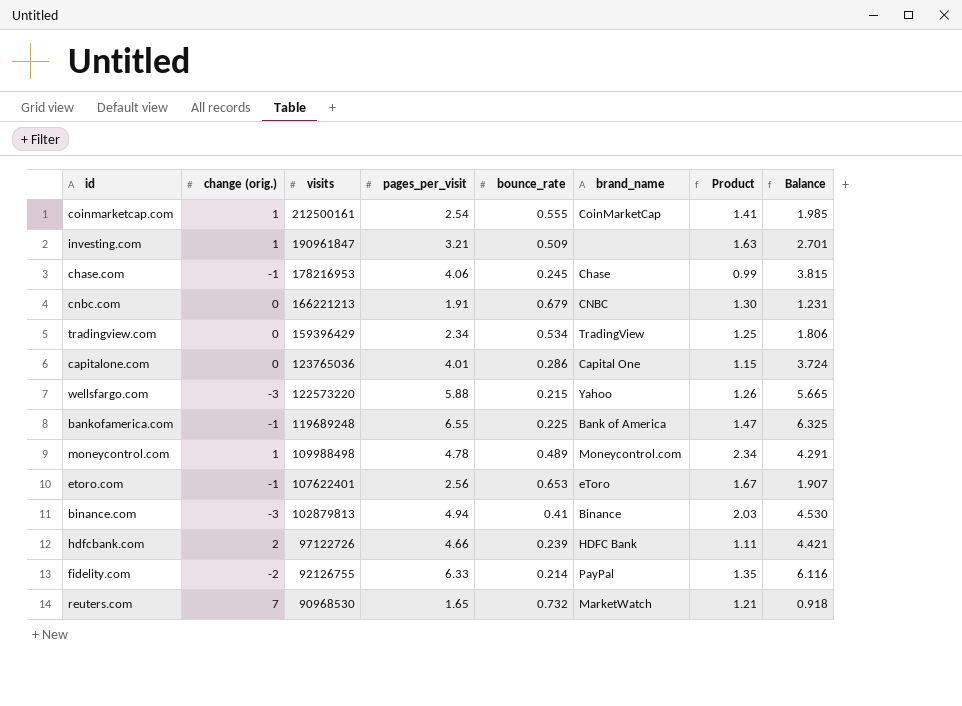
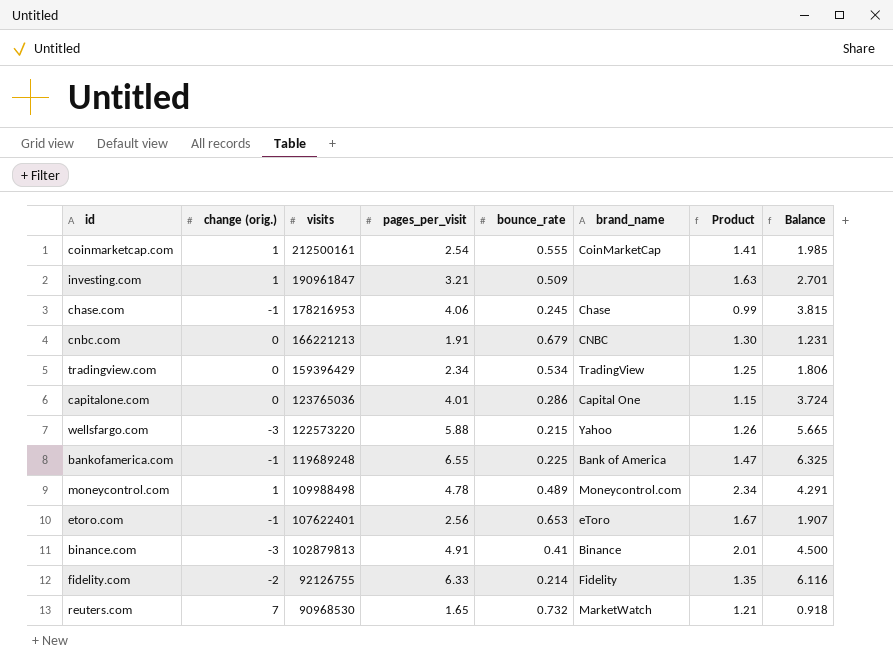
row hdfcbank.com: 2 | 97122726 | 4.66 | 0.239 | HDFC Bank | 1.11 | 4.421 -> none
binance.com | pages_per_visit: 4.94 -> 4.91
binance.com | Product: 2.03 -> 2.01
binance.com | Balance: 4.530 -> 4.500
fidelity.com | brand_name: PayPal -> Fidelity

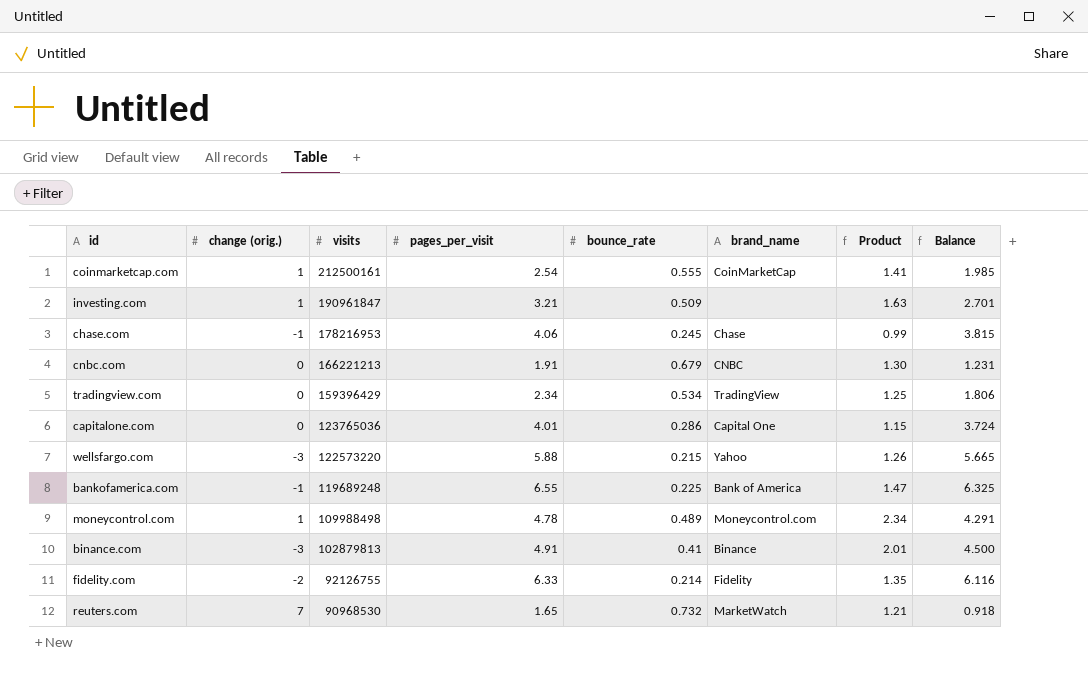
row etoro.com: -1 | 107622401 | 2.56 | 0.653 | eToro | 1.67 | 1.907 -> none

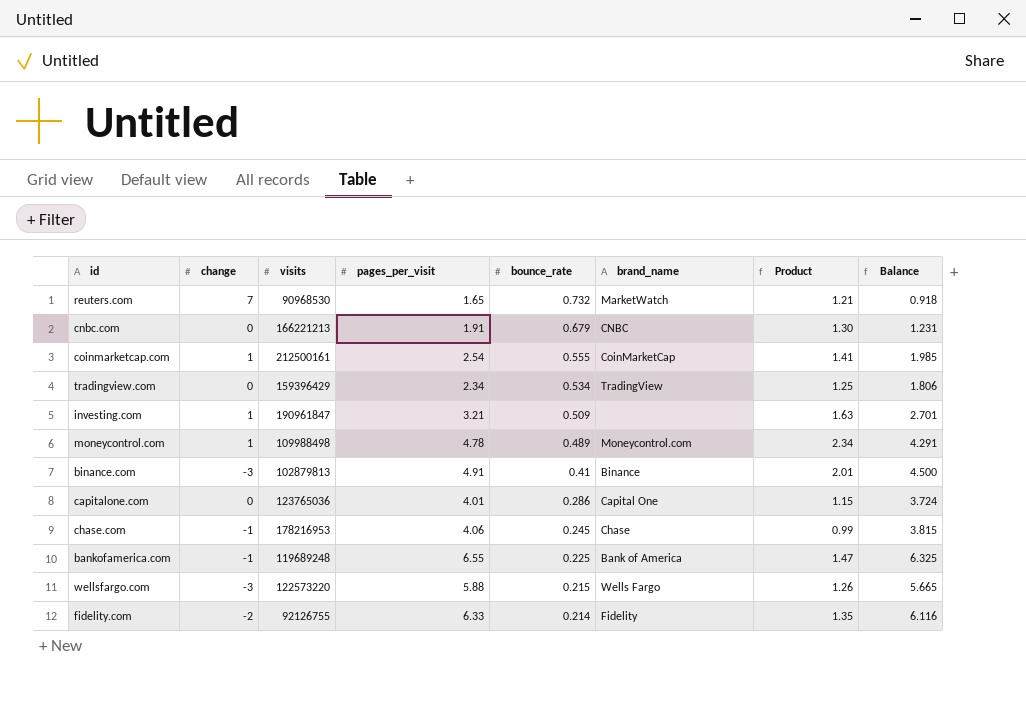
row order: visits descending -> bounce_rate descending
column name: change (orig.) -> change
wellsfargo.com | brand_name: Yahoo -> Wells Fargo

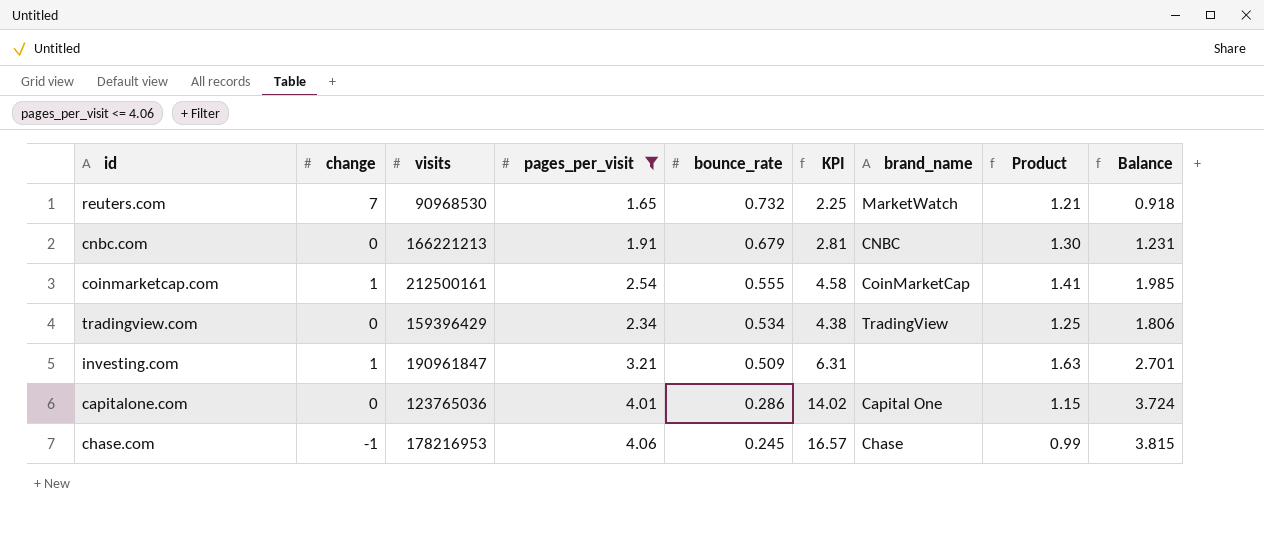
filter: none -> pages_per_visit <= 4.06
column KPI | formula: none -> [pages_per_visit] / [bounce_rate]

